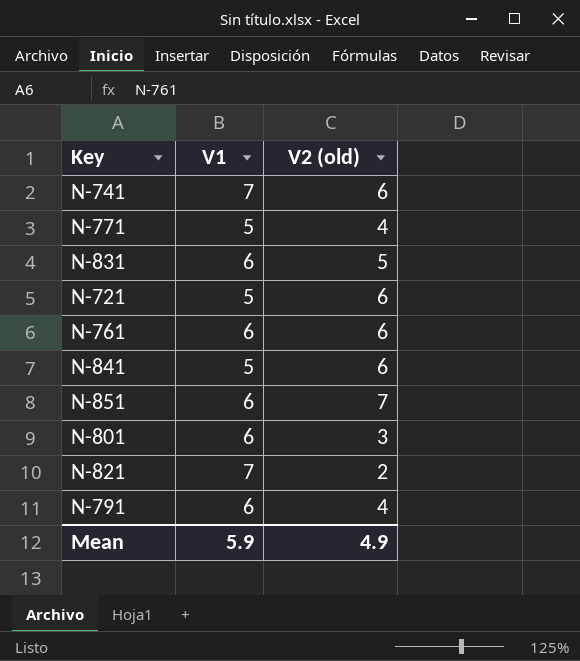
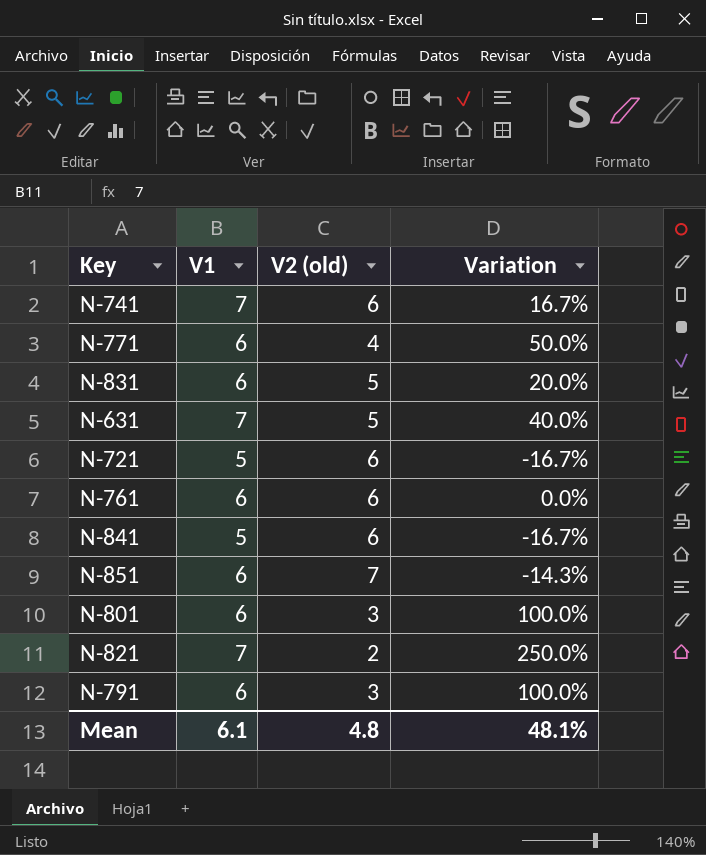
column Variation | formula: none -> ([V1] - [V2 (old)]) / [V2 (old)]
N-771 | V1: 5 -> 6
row N-631: none -> 7 | 5 | 40.0%
N-791 | V2 (old): 4 -> 3
Mean | V1: 5.9 -> 6.1
Mean | V2 (old): 4.9 -> 4.8

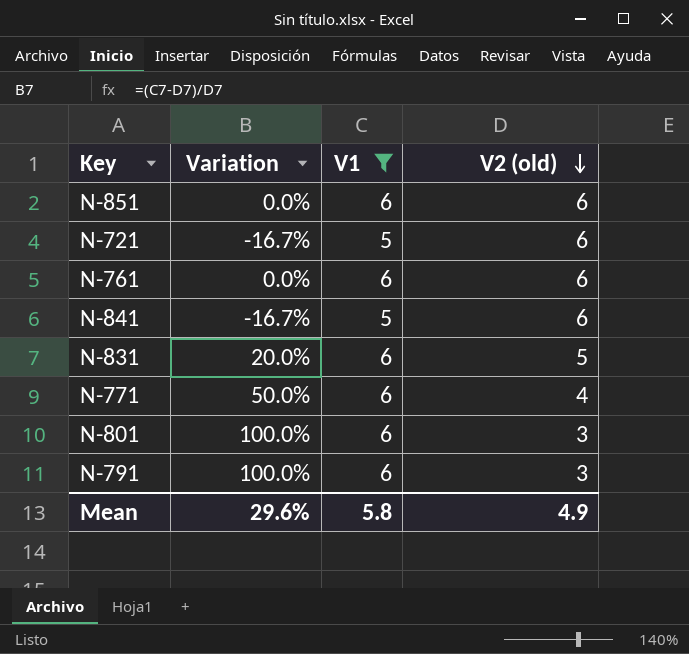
filter: none -> V1 != 7
row order: none -> V2 (old) descending
column Variation | position: 4 -> 2
N-851 | Variation: -14.3% -> 0.0%
N-851 | V2 (old): 7 -> 6
Mean | Variation: 48.1% -> 29.6%
Mean | V1: 6.1 -> 5.8
Mean | V2 (old): 4.8 -> 4.9

